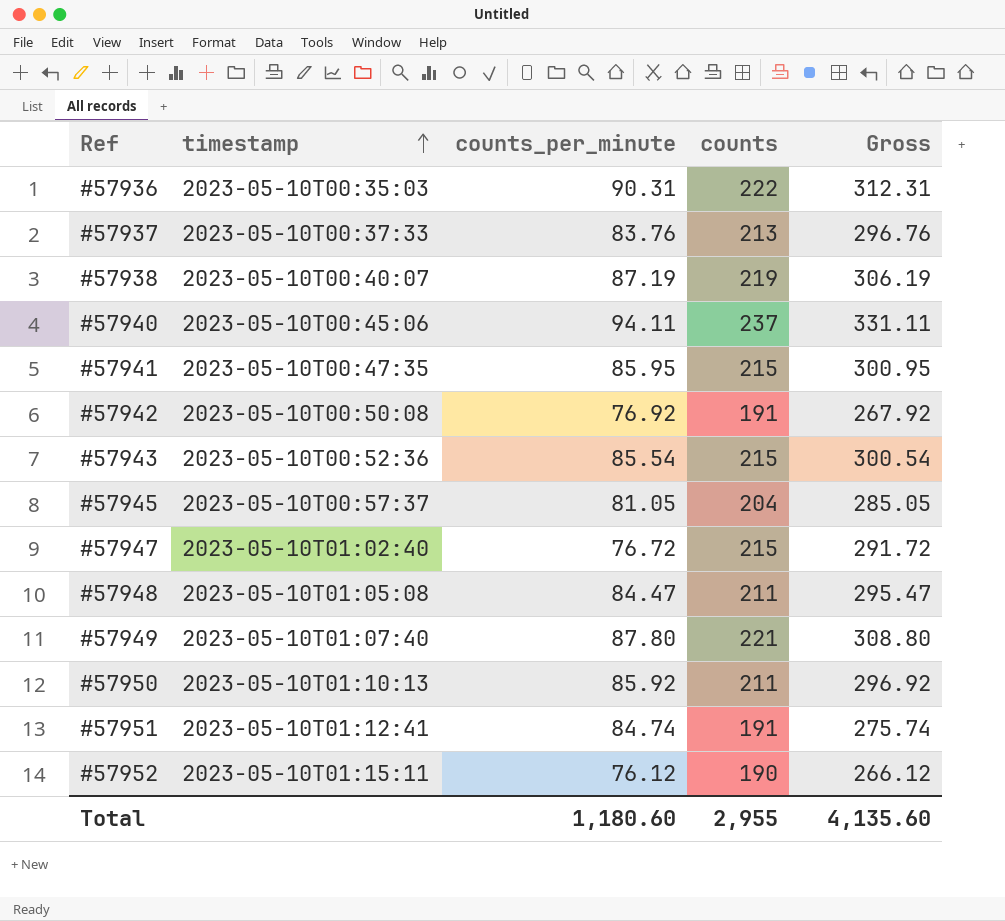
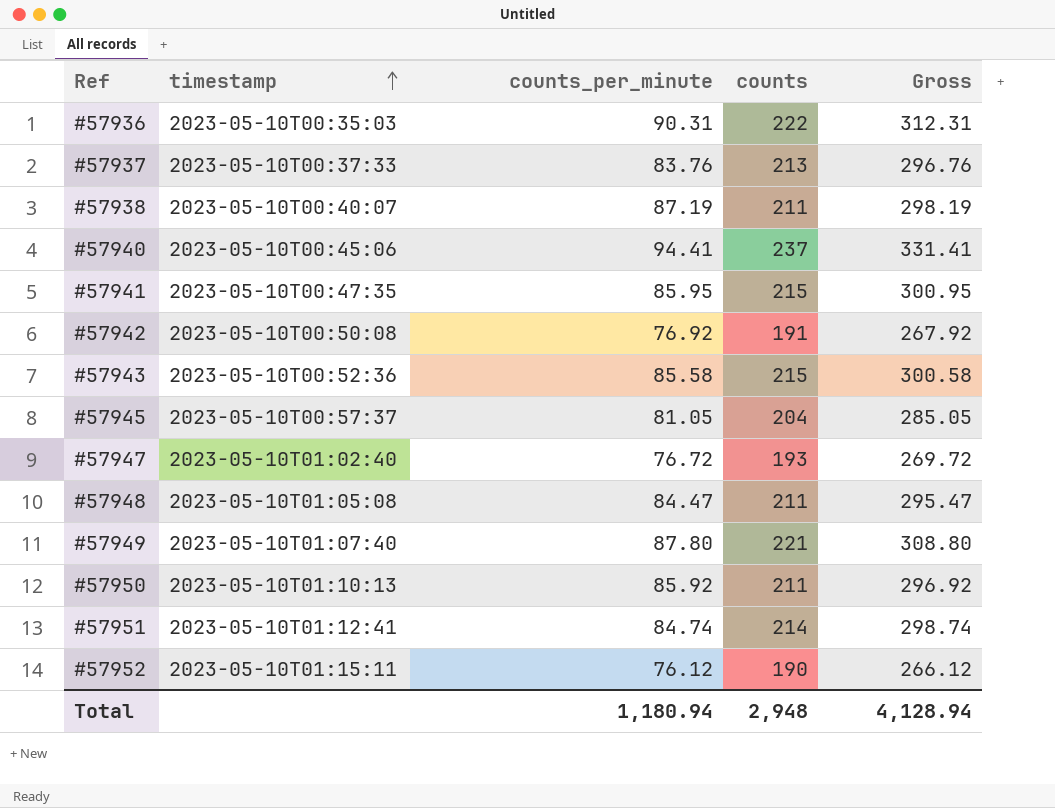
#57938 | counts: 219 -> 211
#57938 | Gross: 306.19 -> 298.19
#57940 | counts_per_minute: 94.11 -> 94.41
#57940 | Gross: 331.11 -> 331.41
#57943 | counts_per_minute: 85.54 -> 85.58
#57943 | Gross: 300.54 -> 300.58
#57947 | counts: 215 -> 193
#57947 | Gross: 291.72 -> 269.72
#57951 | counts: 191 -> 214
#57951 | Gross: 275.74 -> 298.74
Total | counts_per_minute: 1,180.60 -> 1,180.94
Total | counts: 2,955 -> 2,948
Total | Gross: 4,135.60 -> 4,128.94

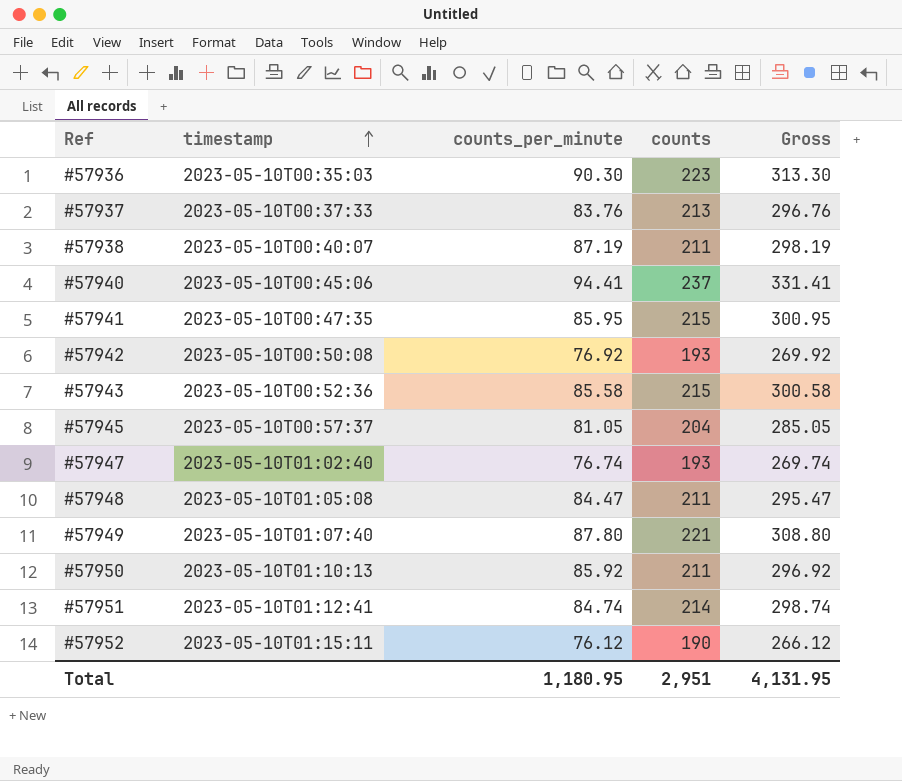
#57936 | counts_per_minute: 90.31 -> 90.30
#57936 | counts: 222 -> 223
#57936 | Gross: 312.31 -> 313.30
#57942 | counts: 191 -> 193
#57942 | Gross: 267.92 -> 269.92
#57947 | counts_per_minute: 76.72 -> 76.74
#57947 | Gross: 269.72 -> 269.74
Total | counts_per_minute: 1,180.94 -> 1,180.95
Total | counts: 2,948 -> 2,951
Total | Gross: 4,128.94 -> 4,131.95

